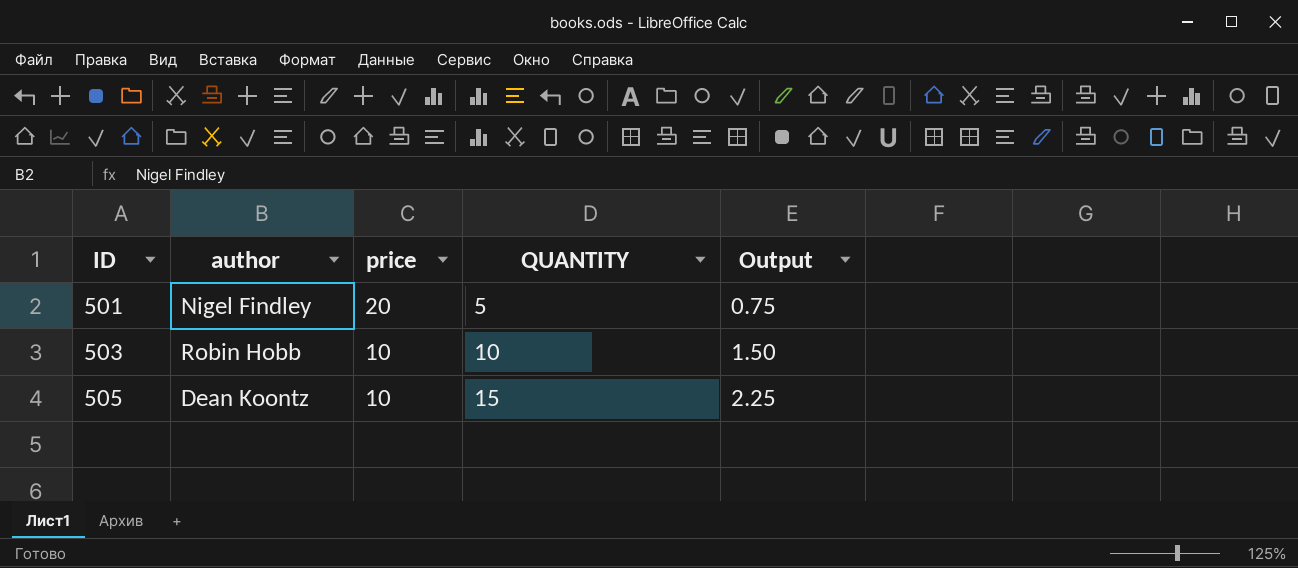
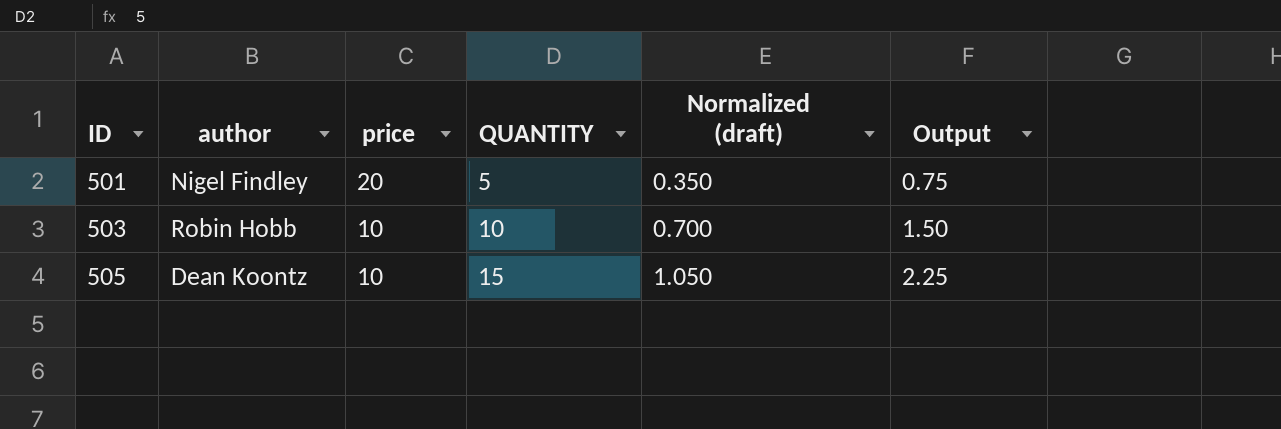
column Normalized (draft) | formula: none -> [QUANTITY] * 0.07

